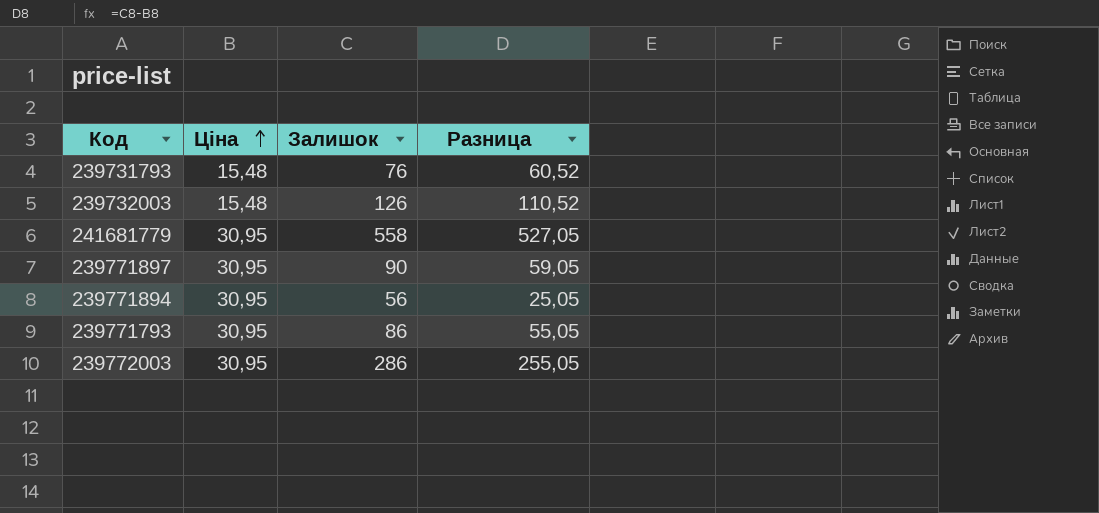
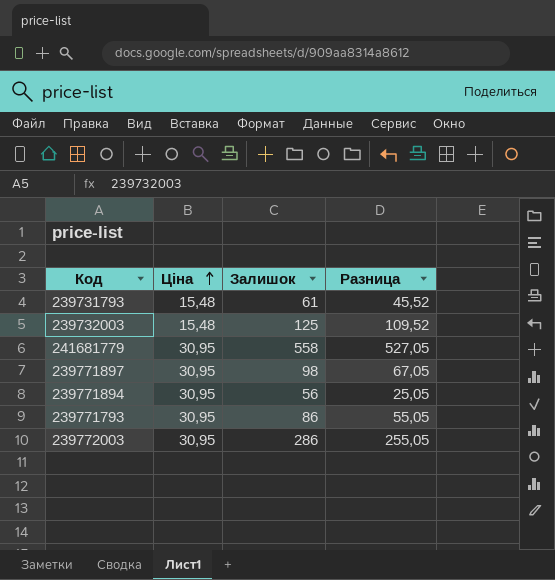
239731793 | Залишок: 76 -> 61
239731793 | Разница: 60,52 -> 45,52
239732003 | Залишок: 126 -> 125
239732003 | Разница: 110,52 -> 109,52
239771897 | Залишок: 90 -> 98
239771897 | Разница: 59,05 -> 67,05

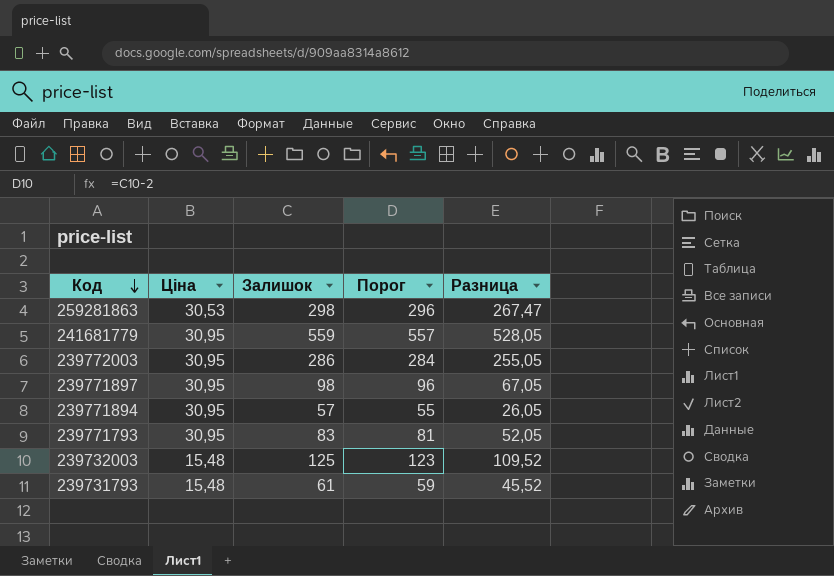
row order: Ціна ascending -> Код descending
column Порог | formula: none -> [Залишок] - 2
row 259281863: none -> 30,53 | 298 | 296 | 267,47
241681779 | Залишок: 558 -> 559
241681779 | Разница: 527,05 -> 528,05
239771894 | Залишок: 56 -> 57
239771894 | Разница: 25,05 -> 26,05
239771793 | Залишок: 86 -> 83
239771793 | Разница: 55,05 -> 52,05

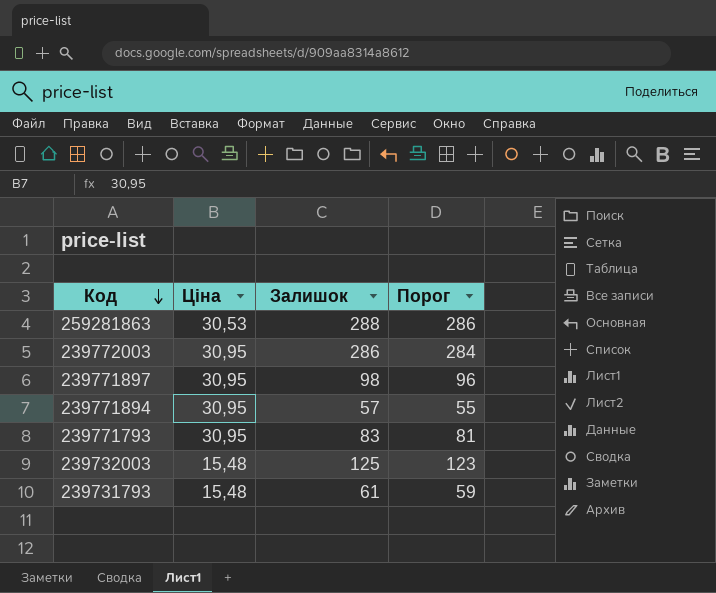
column Разница | formula: [Залишок] - [Ціна] -> none
row 241681779: 30,95 | 559 | 557 | 528,05 -> none
259281863 | Залишок: 298 -> 288
259281863 | Порог: 296 -> 286

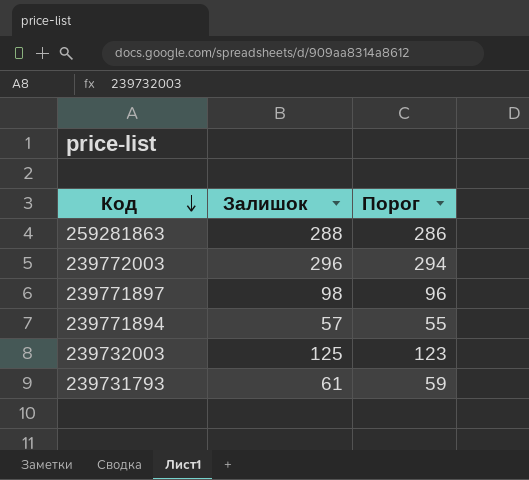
column Ціна | position: 2 -> none
row 239771793: 30,95 | 83 | 81 -> none
239772003 | Залишок: 286 -> 296
239772003 | Порог: 284 -> 294

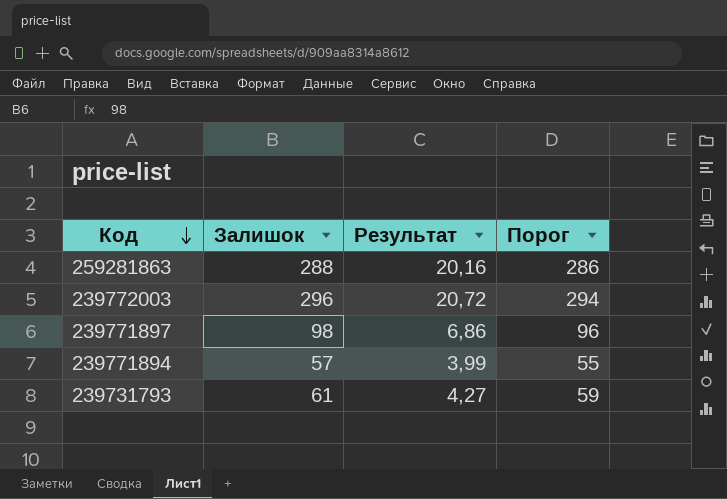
column Результат | formula: none -> [Залишок] * 0,07
row 239732003: 125 | 123 -> none

